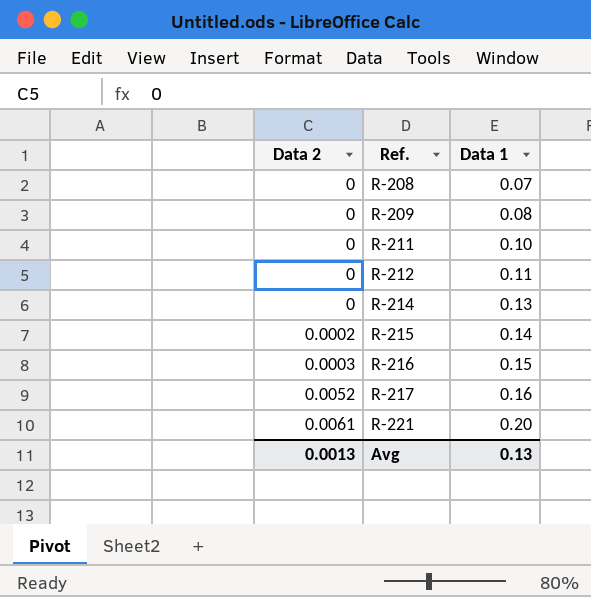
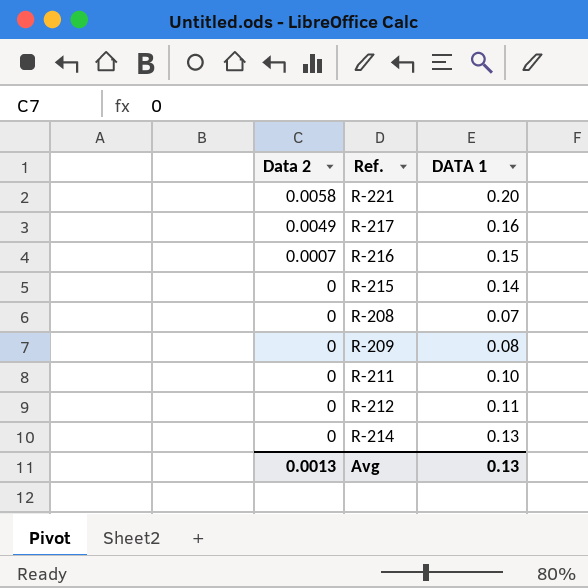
row order: Data 2 ascending -> Data 2 descending
column name: Data 1 -> DATA 1
R-221 | Data 2: 0.0061 -> 0.0058
R-217 | Data 2: 0.0052 -> 0.0049
R-216 | Data 2: 0.0003 -> 0.0007
R-215 | Data 2: 0.0002 -> 0

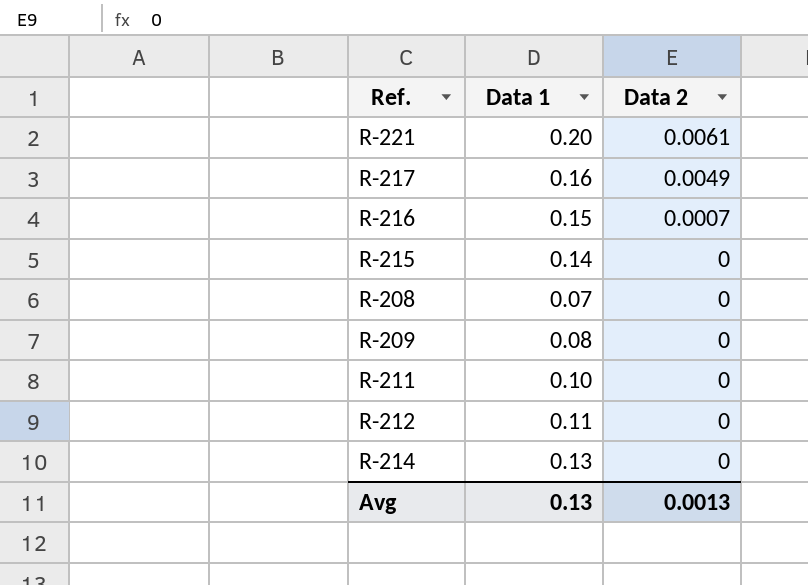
column name: DATA 1 -> Data 1
column Data 2 | position: 1 -> 3
R-221 | Data 2: 0.0058 -> 0.0061

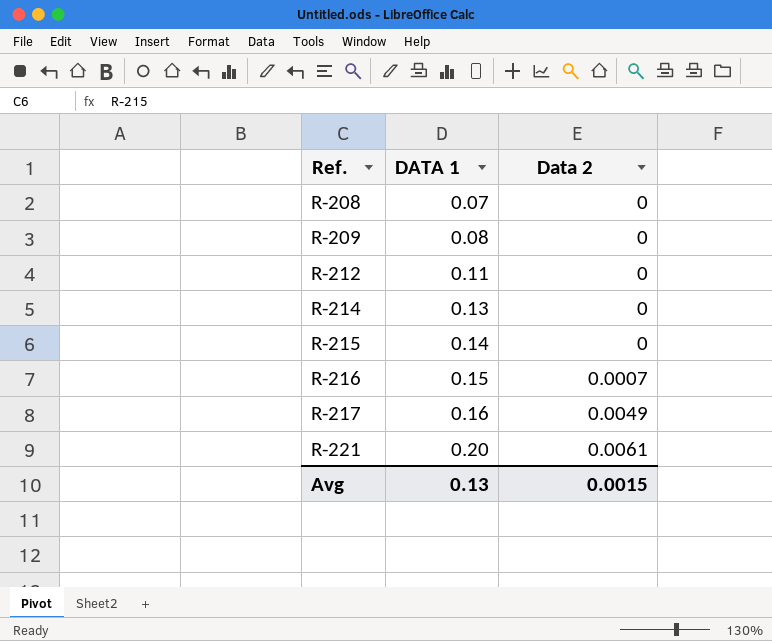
row order: Data 2 descending -> Ref. ascending
column name: Data 1 -> DATA 1
row R-211: 0.10 | 0 -> none
Avg | Data 2: 0.0013 -> 0.0015

